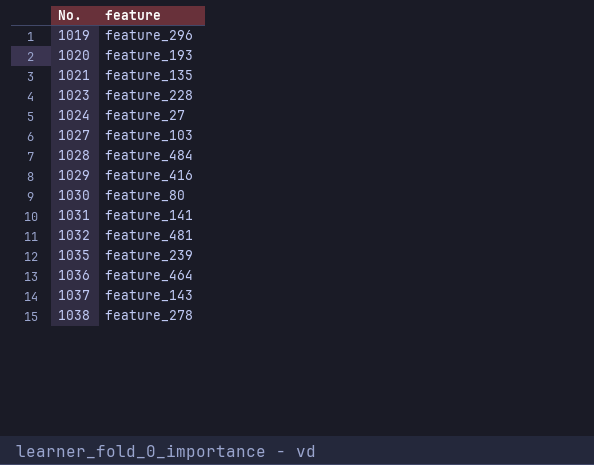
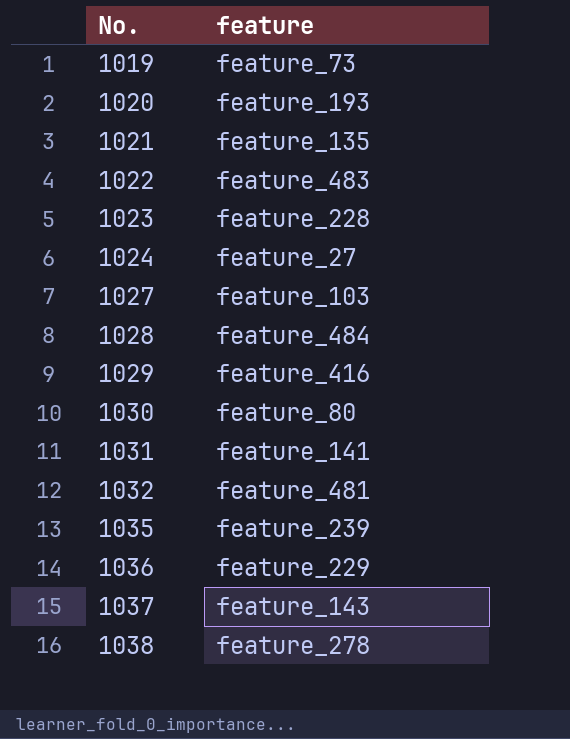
1019 | feature: feature_296 -> feature_73
row 1022: none -> feature_483
1036 | feature: feature_464 -> feature_229

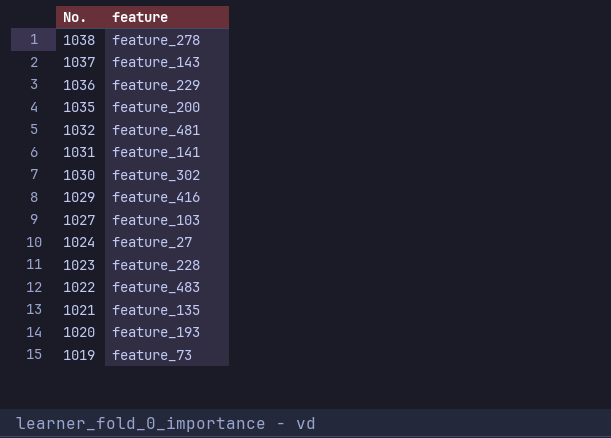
row order: No. ascending -> No. descending
row 1028: feature_484 -> none
1035 | feature: feature_239 -> feature_200
1030 | feature: feature_80 -> feature_302

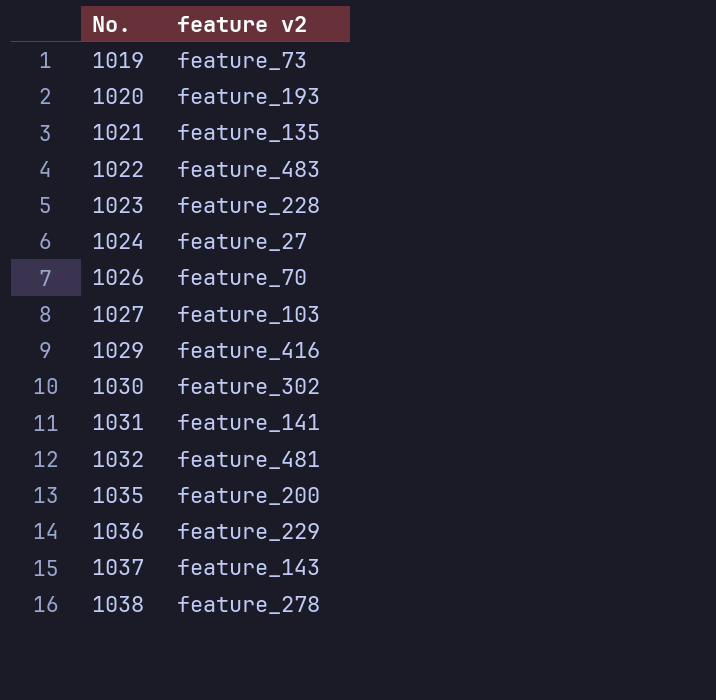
row order: No. descending -> No. ascending
column name: feature -> feature v2
row 1026: none -> feature_70

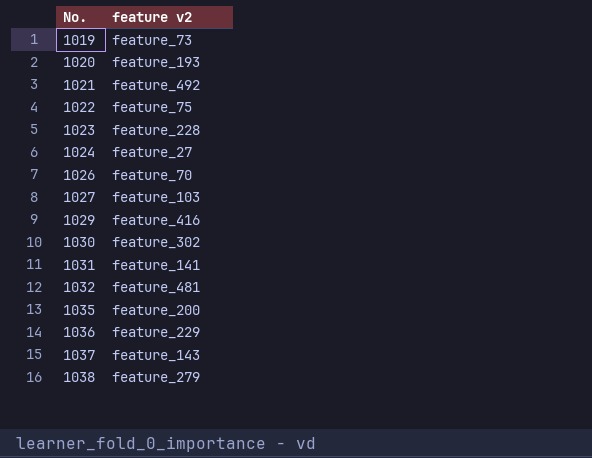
1021 | feature v2: feature_135 -> feature_492
1022 | feature v2: feature_483 -> feature_75
1038 | feature v2: feature_278 -> feature_279

